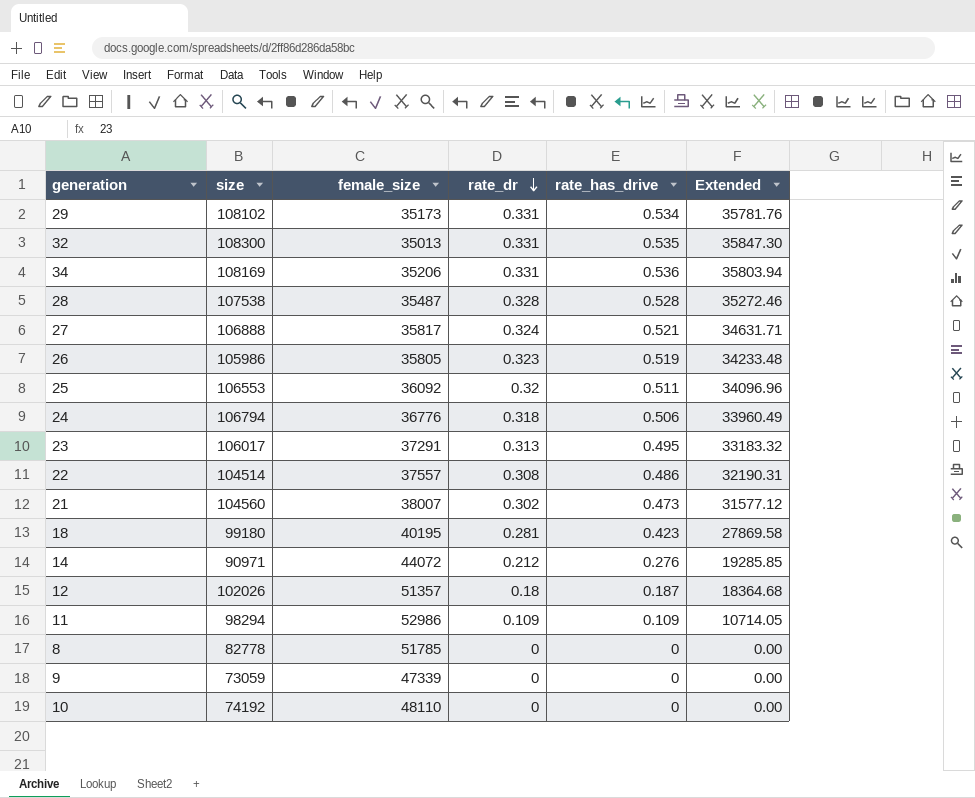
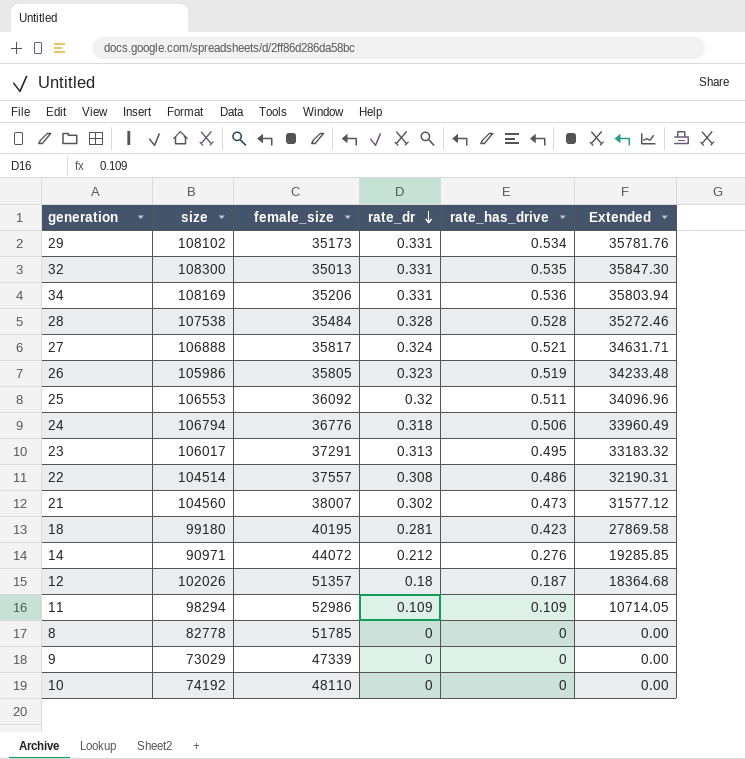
28 | female_size: 35487 -> 35484
9 | size: 73059 -> 73029

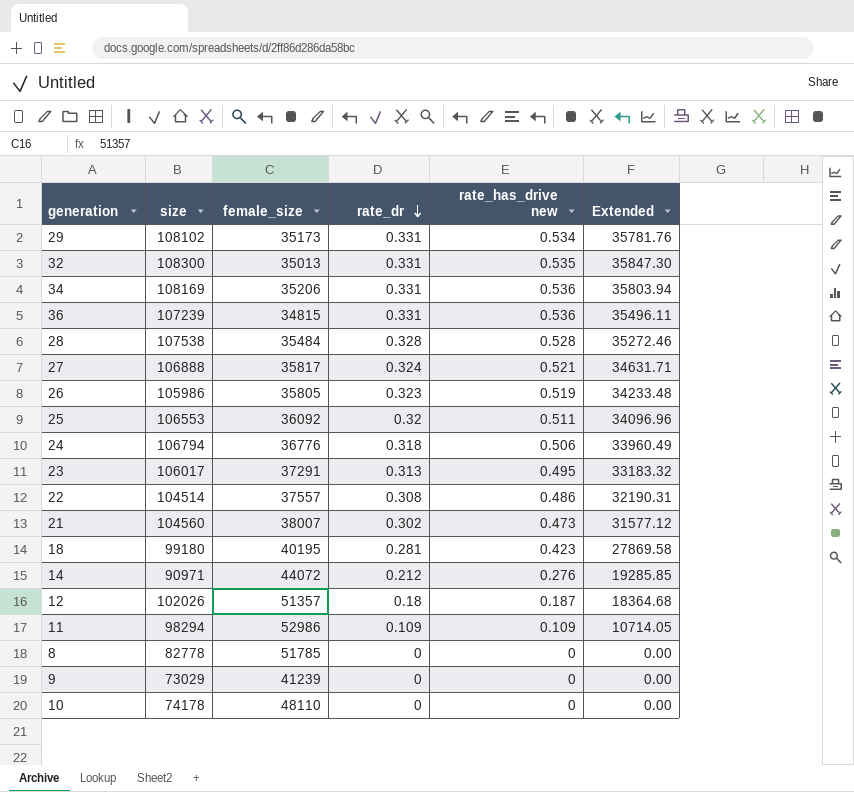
column name: rate_has_drive -> rate_has_drive new
row 36: none -> 107239 | 34815 | 0.331 | 0.536 | 35496.11
9 | female_size: 47339 -> 41239
10 | size: 74192 -> 74178

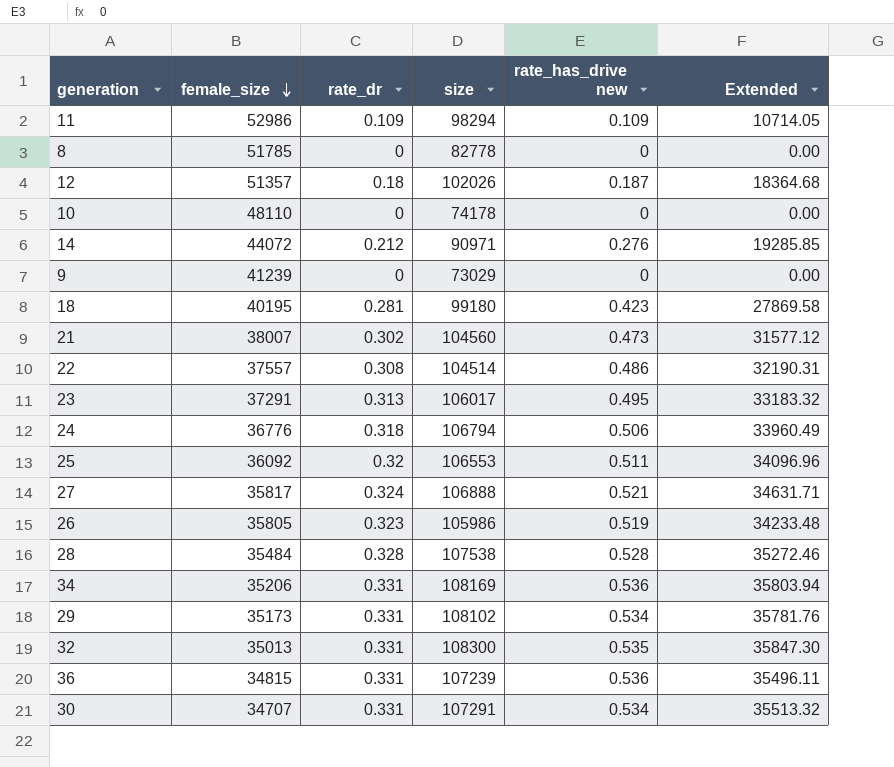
row order: rate_dr descending -> female_size descending
column size | position: 2 -> 4
row 30: none -> 34707 | 0.331 | 107291 | 0.534 | 35513.32

